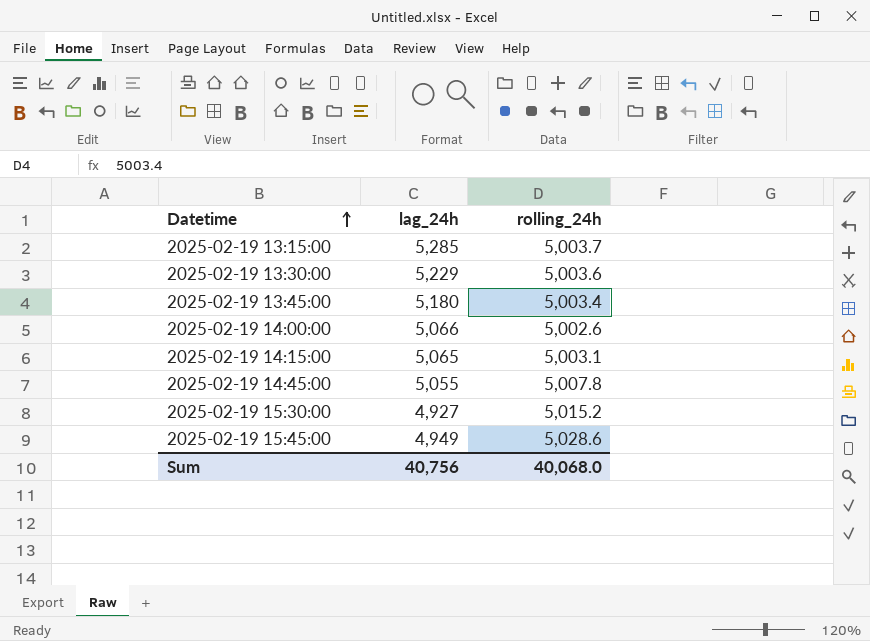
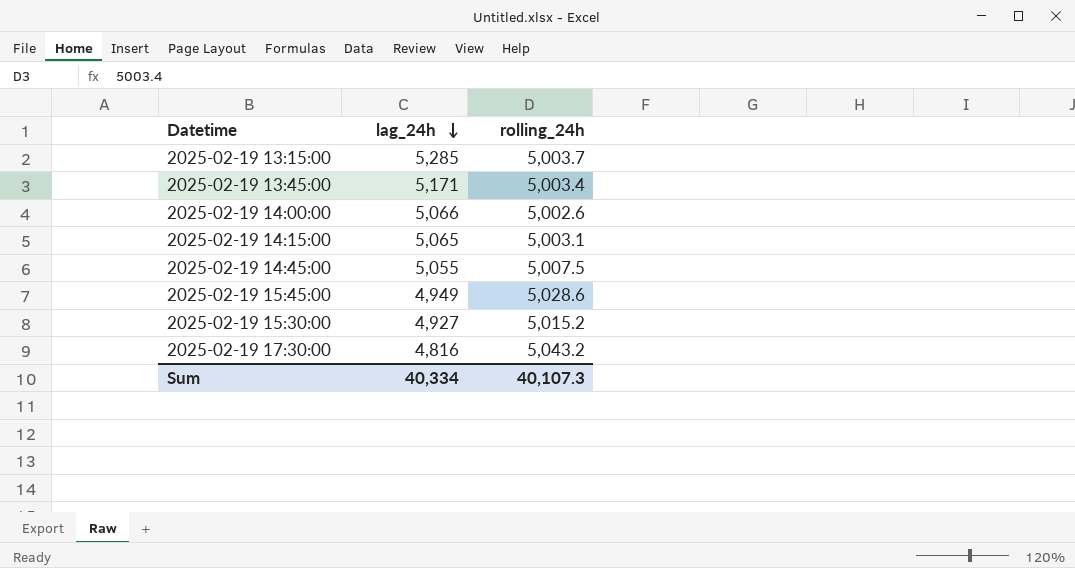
row order: Datetime ascending -> lag_24h descending
row 2025-02-19 13:30:00: 5,229 | 5,003.6 -> none
2025-02-19 13:45:00 | lag_24h: 5,180 -> 5,171
2025-02-19 14:45:00 | rolling_24h: 5,007.8 -> 5,007.5
row 2025-02-19 17:30:00: none -> 4,816 | 5,043.2
Sum | lag_24h: 40,756 -> 40,334
Sum | rolling_24h: 40,068.0 -> 40,107.3

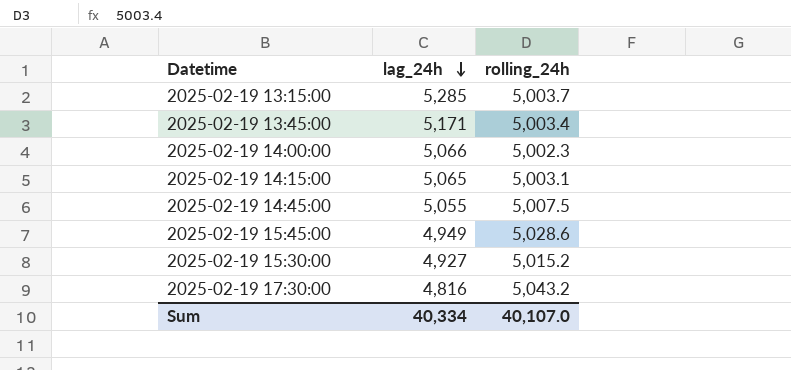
2025-02-19 14:00:00 | rolling_24h: 5,002.6 -> 5,002.3
Sum | rolling_24h: 40,107.3 -> 40,107.0

